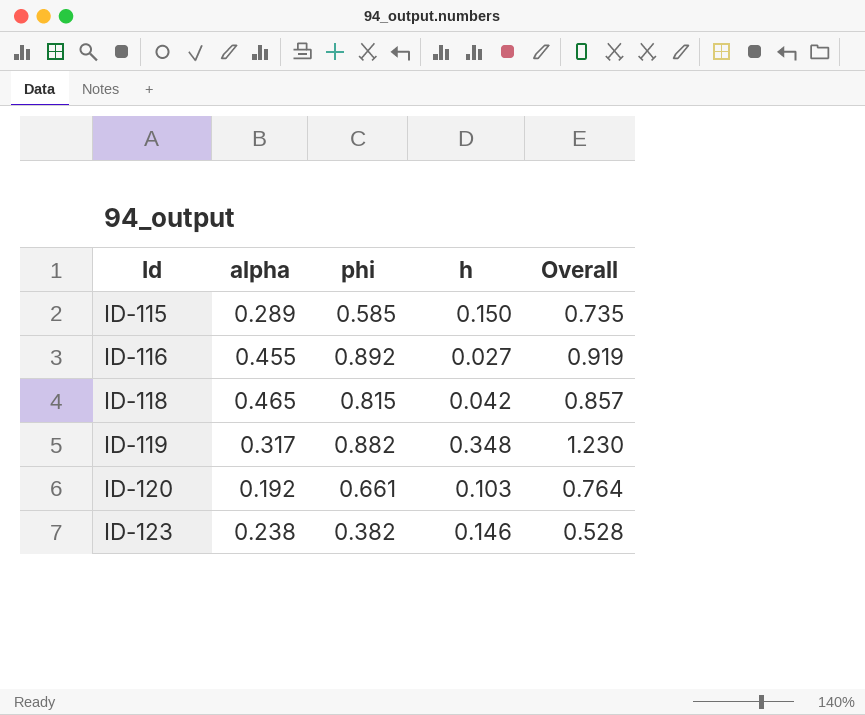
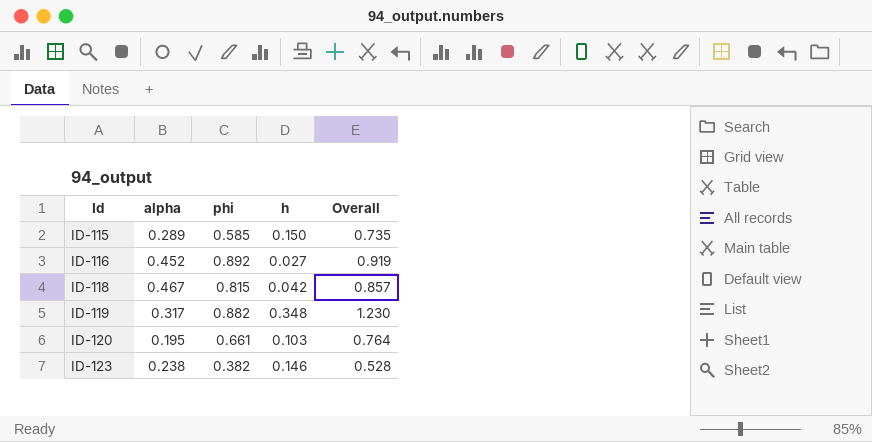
ID-116 | alpha: 0.455 -> 0.452
ID-118 | alpha: 0.465 -> 0.467
ID-120 | alpha: 0.192 -> 0.195

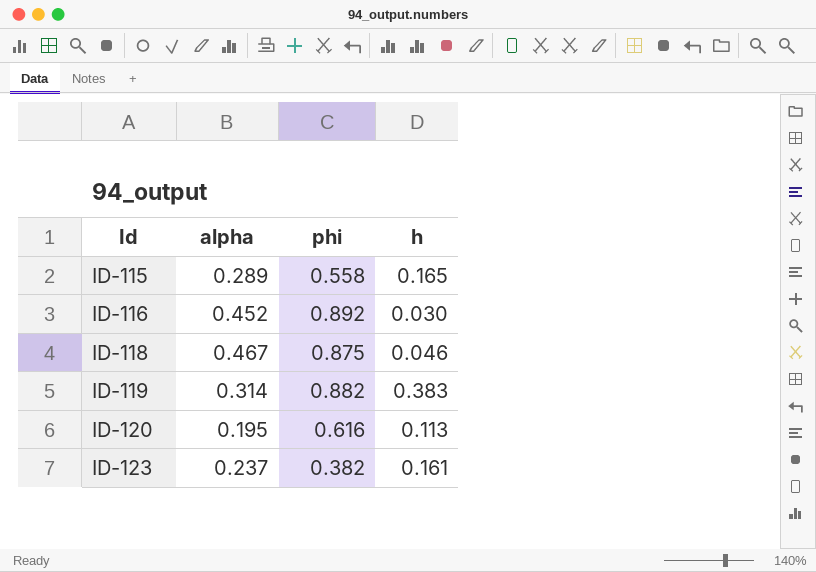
column Overall | formula: [phi] + [h] -> none
ID-115 | phi: 0.585 -> 0.558
ID-115 | h: 0.150 -> 0.165
ID-116 | h: 0.027 -> 0.030
ID-118 | phi: 0.815 -> 0.875
ID-118 | h: 0.042 -> 0.046
ID-119 | alpha: 0.317 -> 0.314
ID-119 | h: 0.348 -> 0.383
ID-120 | phi: 0.661 -> 0.616
ID-120 | h: 0.103 -> 0.113
ID-123 | alpha: 0.238 -> 0.237
ID-123 | h: 0.146 -> 0.161

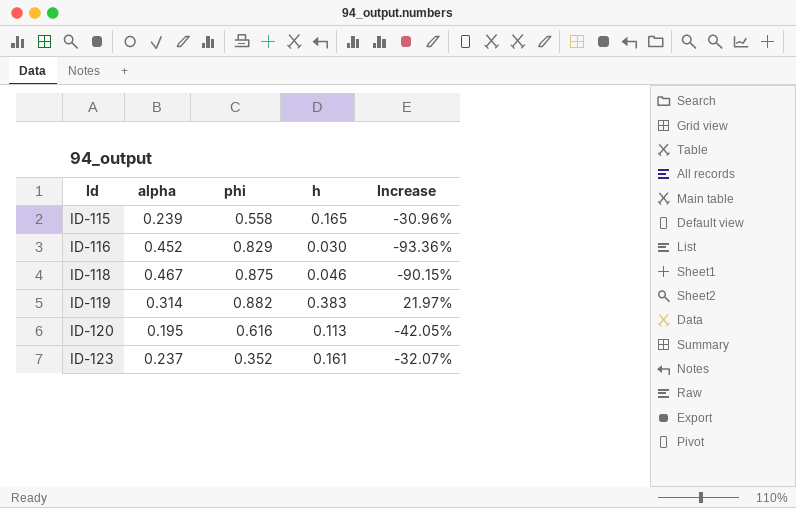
column Increase | formula: none -> ([h] - [alpha]) / [alpha]
ID-115 | alpha: 0.289 -> 0.239
ID-116 | phi: 0.892 -> 0.829
ID-123 | phi: 0.382 -> 0.352

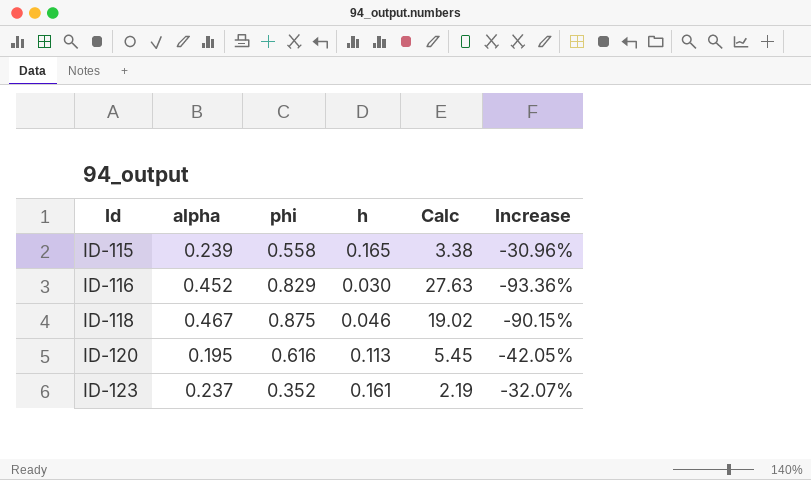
column Calc | formula: none -> [phi] / [h]
row ID-119: 0.314 | 0.882 | 0.383 | 21.97% -> none

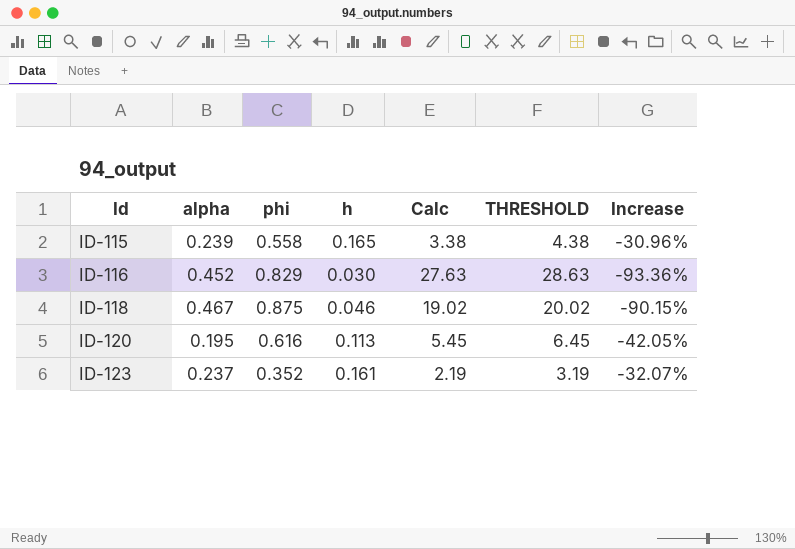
column THRESHOLD | formula: none -> [Calc] + 1

